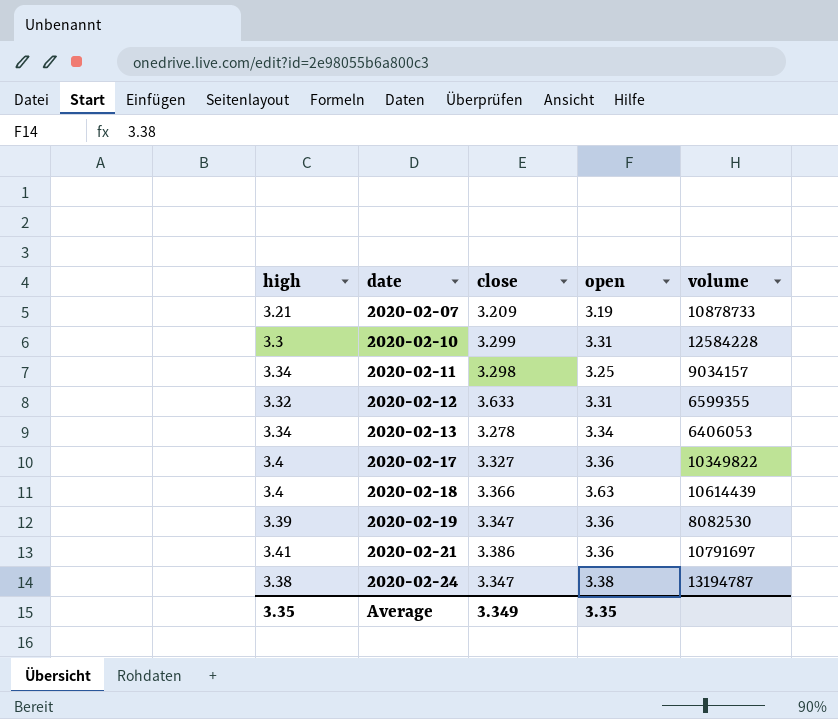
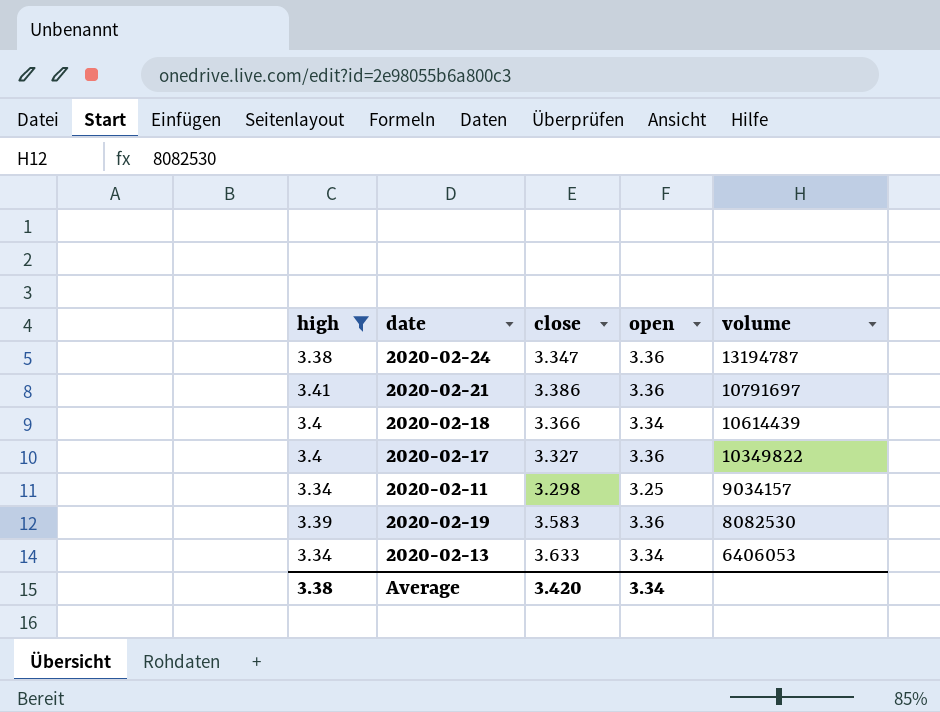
filter: none -> high >= 3.34
row order: date ascending -> volume descending
2020-02-24 | open: 3.38 -> 3.36
2020-02-18 | open: 3.63 -> 3.34
2020-02-19 | close: 3.347 -> 3.583
2020-02-13 | close: 3.278 -> 3.633
Average | high: 3.35 -> 3.38
Average | close: 3.349 -> 3.420
Average | open: 3.35 -> 3.34

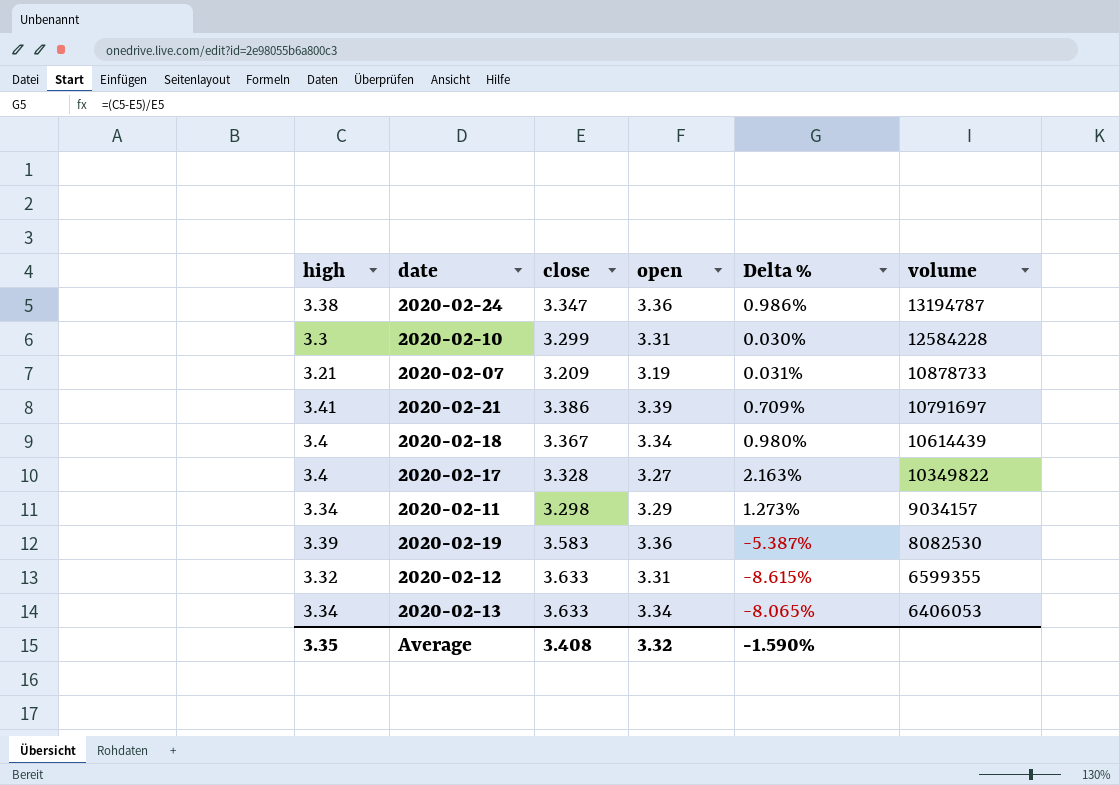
filter: high >= 3.34 -> none
column Delta % | formula: none -> ([high] - [close]) / [close]
2020-02-21 | open: 3.36 -> 3.39
2020-02-18 | close: 3.366 -> 3.367
2020-02-17 | close: 3.327 -> 3.328
2020-02-17 | open: 3.36 -> 3.27
2020-02-11 | open: 3.25 -> 3.29
Average | high: 3.38 -> 3.35
Average | close: 3.420 -> 3.408
Average | open: 3.34 -> 3.32

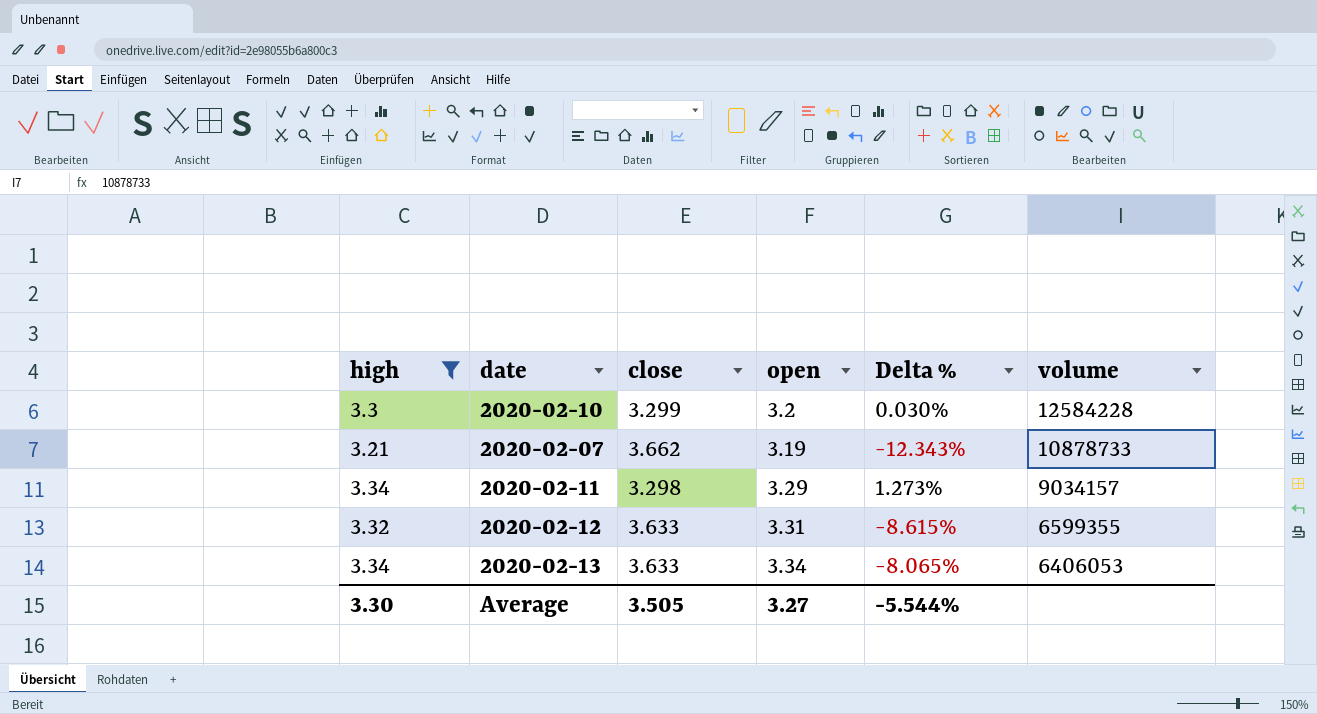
filter: none -> high <= 3.34
2020-02-10 | open: 3.31 -> 3.2
2020-02-07 | close: 3.209 -> 3.662
2020-02-07 | Delta %: 0.031% -> -12.343%
Average | high: 3.35 -> 3.30
Average | close: 3.408 -> 3.505
Average | open: 3.32 -> 3.27
Average | Delta %: -1.590% -> -5.544%

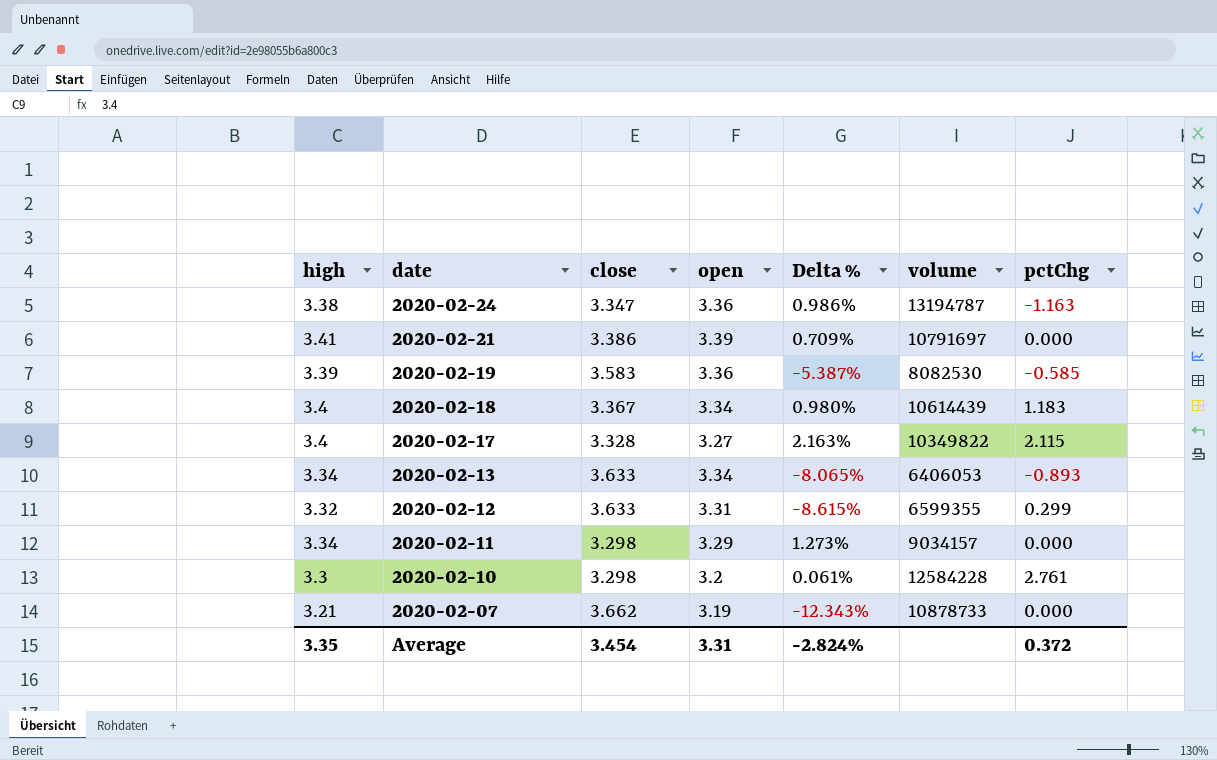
filter: high <= 3.34 -> none
row order: volume descending -> date descending
column pctChg | position: none -> 7
2020-02-10 | close: 3.299 -> 3.298
2020-02-10 | Delta %: 0.030% -> 0.061%
Average | high: 3.30 -> 3.35
Average | close: 3.505 -> 3.454
Average | open: 3.27 -> 3.31
Average | Delta %: -5.544% -> -2.824%

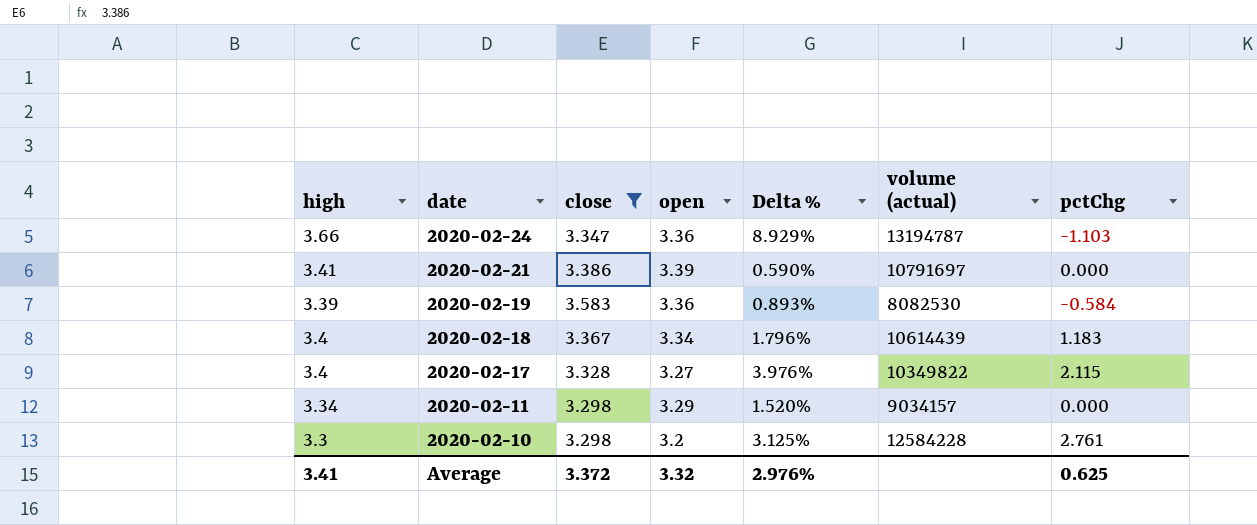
filter: none -> close <= 3.583
column Delta % | formula: ([high] - [close]) / [close] -> ([high] - [open]) / [open]
column name: volume -> volume (actual)
2020-02-24 | high: 3.38 -> 3.66
2020-02-24 | pctChg: -1.163 -> -1.103
2020-02-19 | pctChg: -0.585 -> -0.584
Average | high: 3.35 -> 3.41
Average | close: 3.454 -> 3.372
Average | open: 3.31 -> 3.32
Average | Delta %: -2.824% -> 2.976%
Average | pctChg: 0.372 -> 0.625

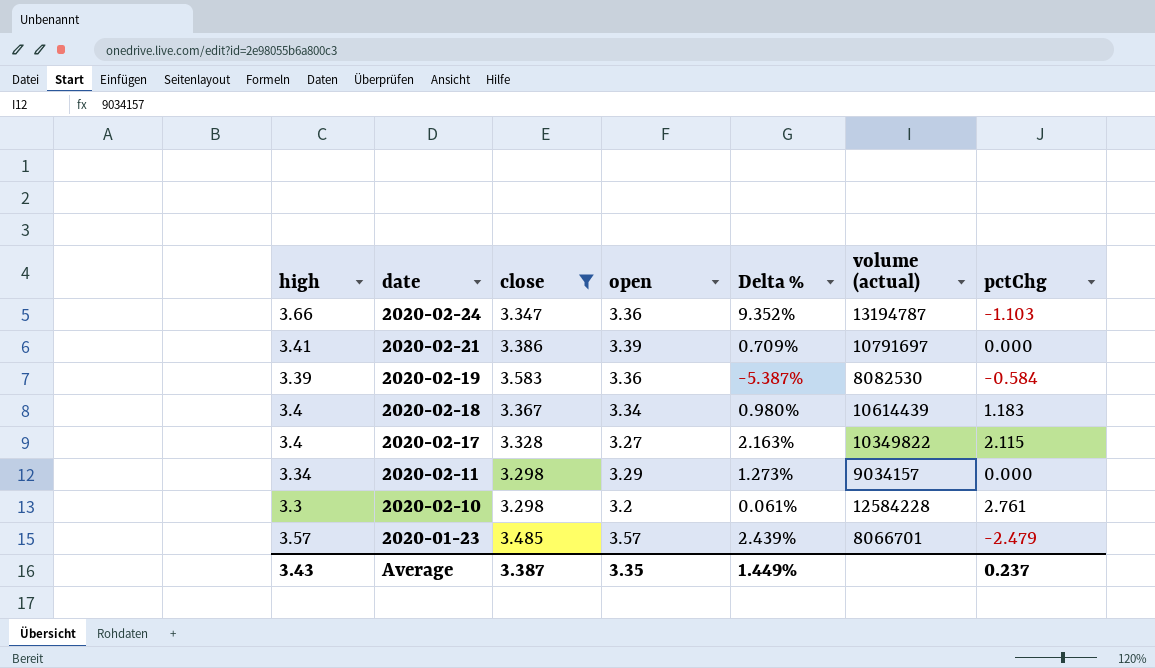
column Delta % | formula: ([high] - [open]) / [open] -> ([high] - [close]) / [close]
row 2020-01-23: none -> 3.57 | 3.485 | 3.57 | 2.439% | 8066701 | -2.479
Average | high: 3.41 -> 3.43
Average | close: 3.372 -> 3.387
Average | open: 3.32 -> 3.35
Average | Delta %: 2.976% -> 1.449%
Average | pctChg: 0.625 -> 0.237

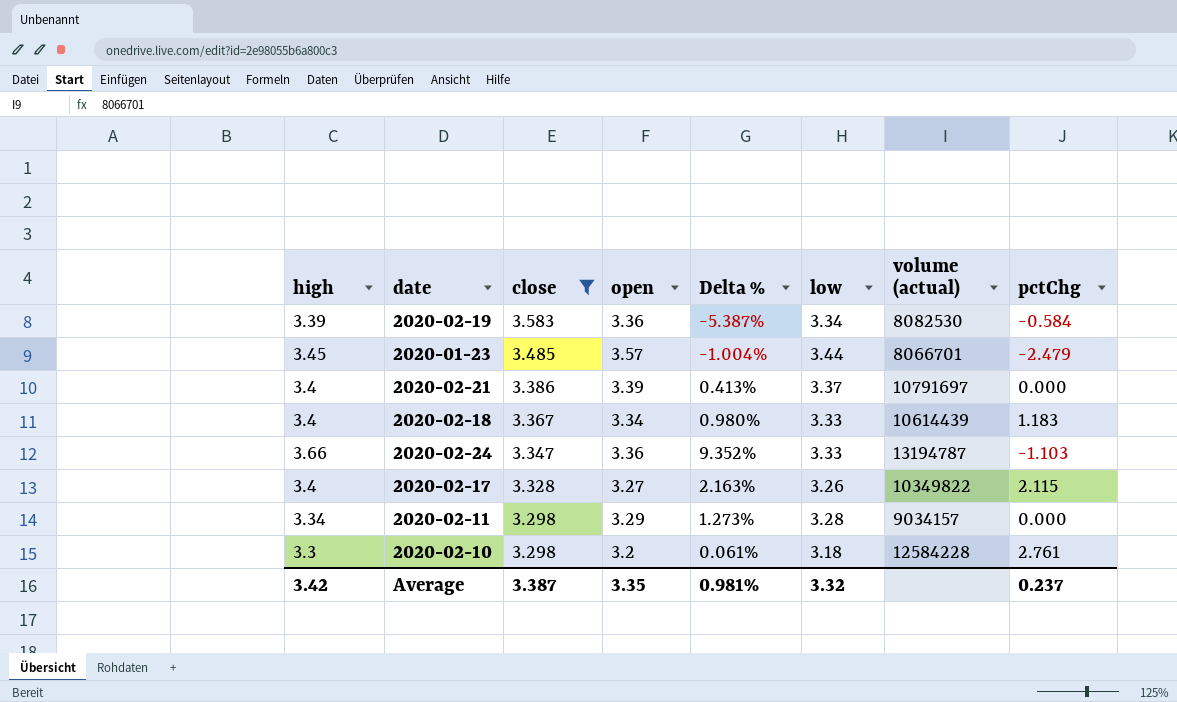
row order: date descending -> close descending
column low | position: none -> 6
2020-01-23 | high: 3.57 -> 3.45
2020-01-23 | Delta %: 2.439% -> -1.004%
2020-02-21 | high: 3.41 -> 3.4
2020-02-21 | Delta %: 0.709% -> 0.413%
Average | high: 3.43 -> 3.42
Average | Delta %: 1.449% -> 0.981%

